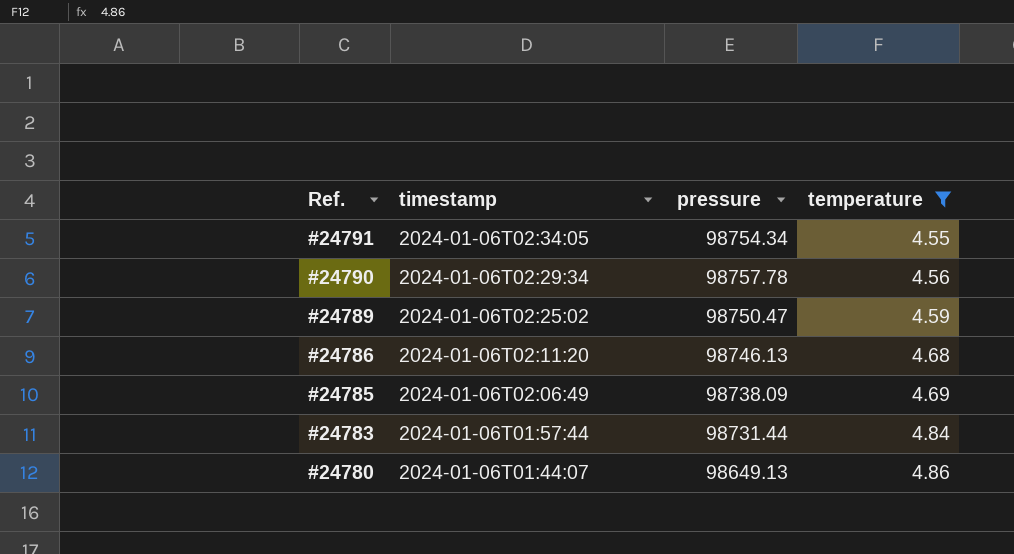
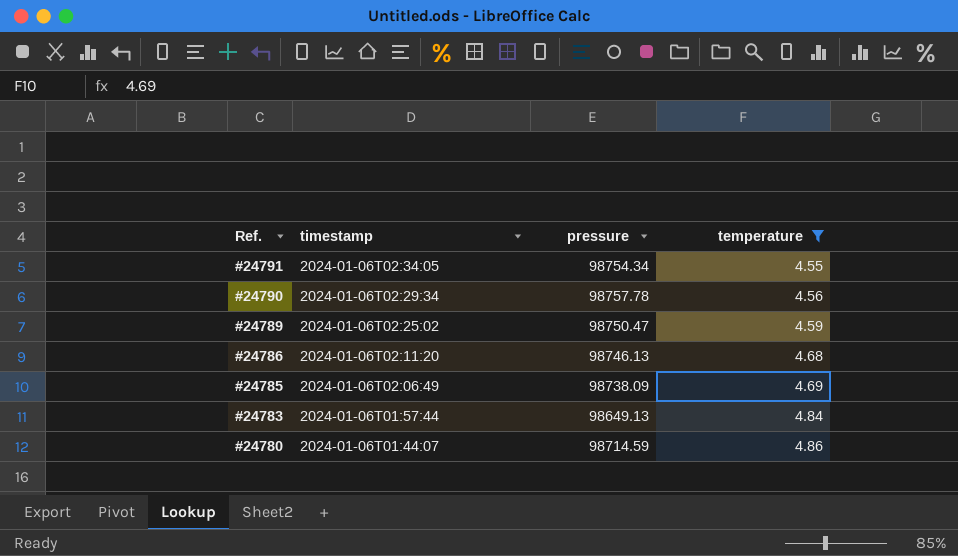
#24783 | pressure: 98731.44 -> 98649.13
#24780 | pressure: 98649.13 -> 98714.59

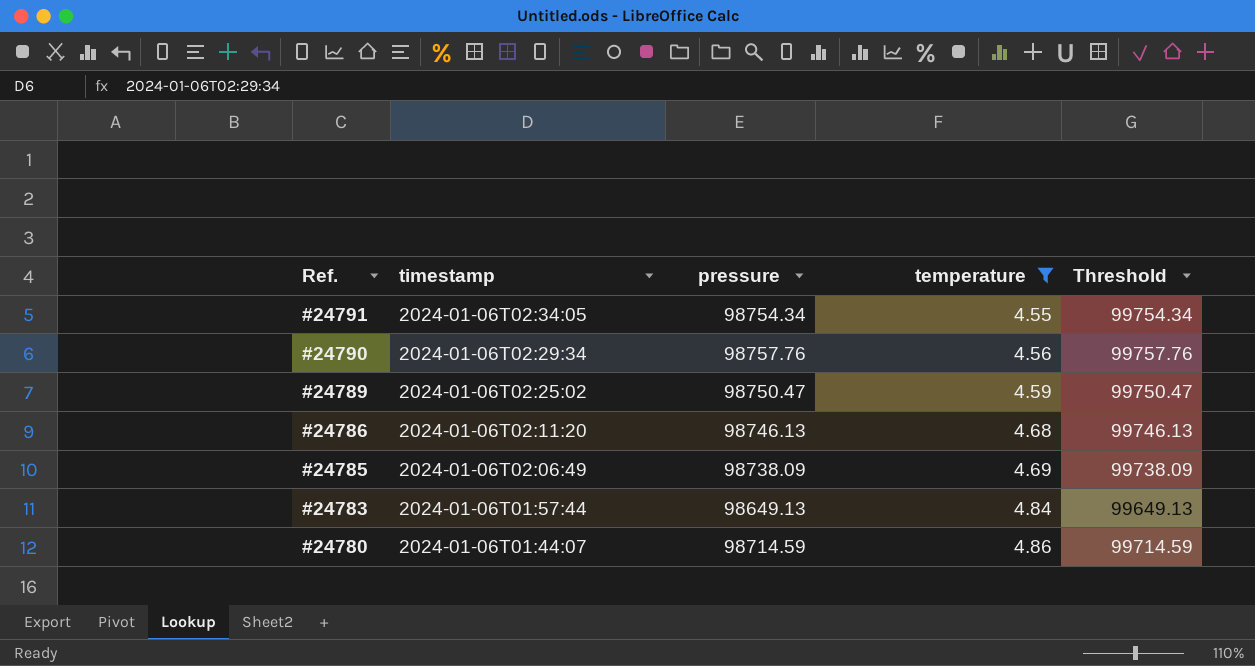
column Threshold | formula: none -> [pressure] + 1000
#24790 | pressure: 98757.78 -> 98757.76

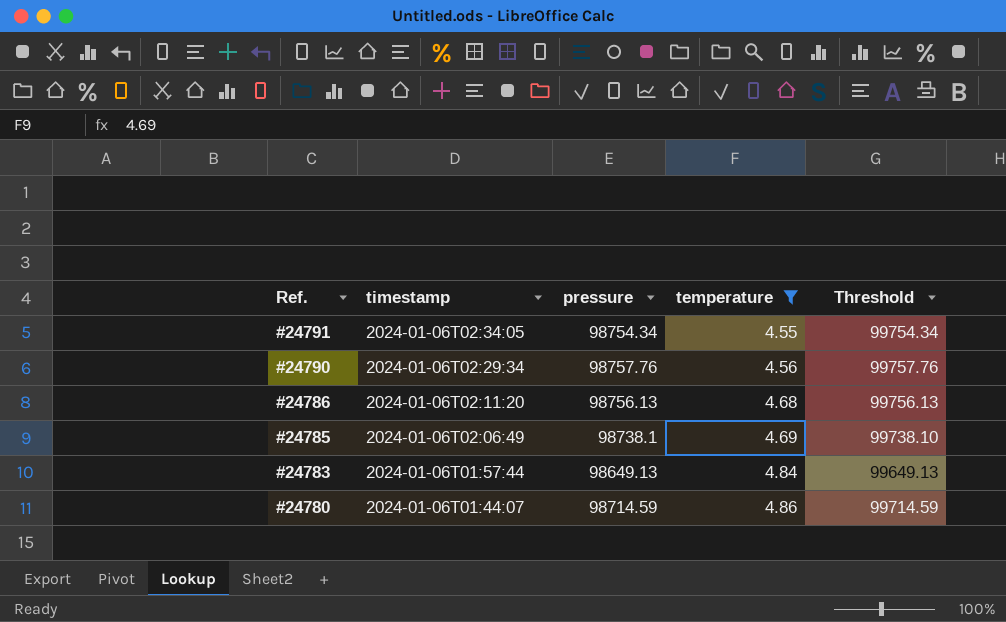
row #24789: 2024-01-06T02:25:02 | 98750.47 | 4.59 | 99750.47 -> none
#24786 | pressure: 98746.13 -> 98756.13
#24786 | Threshold: 99746.13 -> 99756.13
#24785 | pressure: 98738.09 -> 98738.1
#24785 | Threshold: 99738.09 -> 99738.10

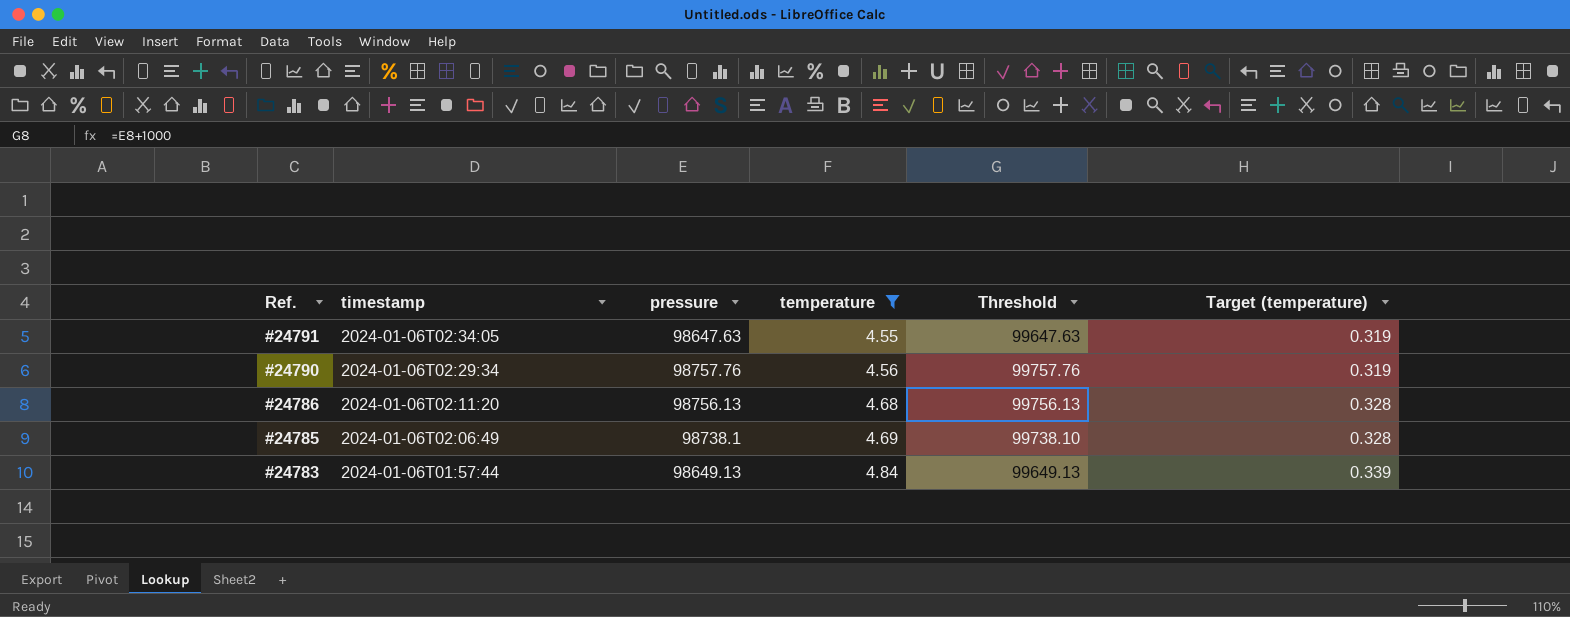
column Target (temperature) | formula: none -> [temperature] * 0.07
row #24780: 2024-01-06T01:44:07 | 98714.59 | 4.86 | 99714.59 -> none
#24791 | pressure: 98754.34 -> 98647.63
#24791 | Threshold: 99754.34 -> 99647.63

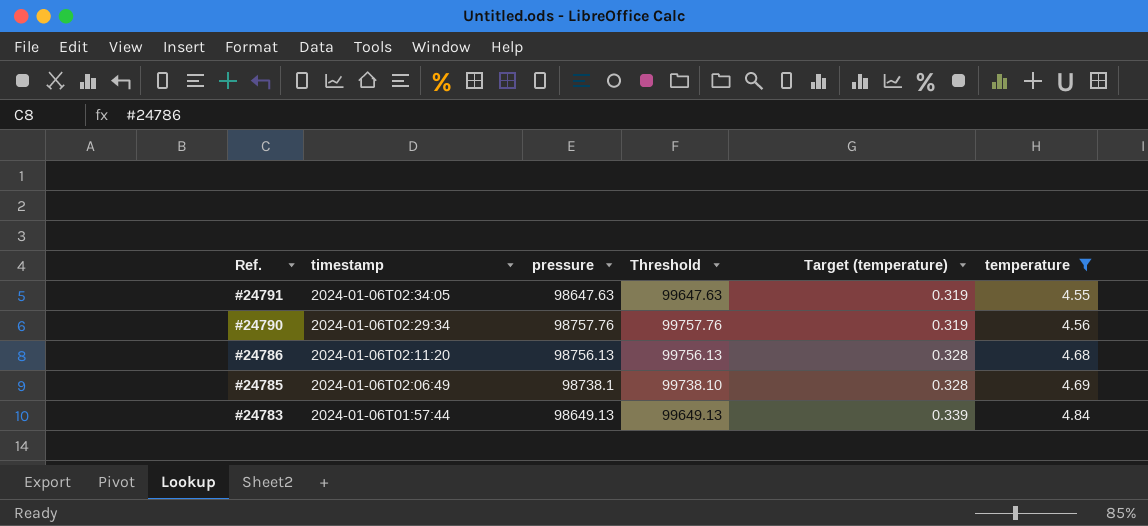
column temperature | position: 4 -> 6

